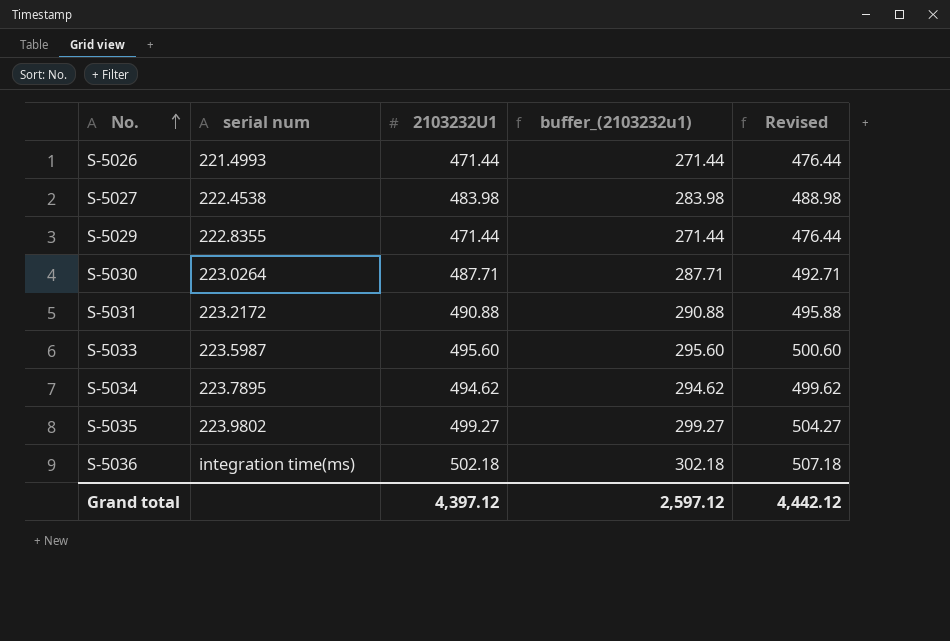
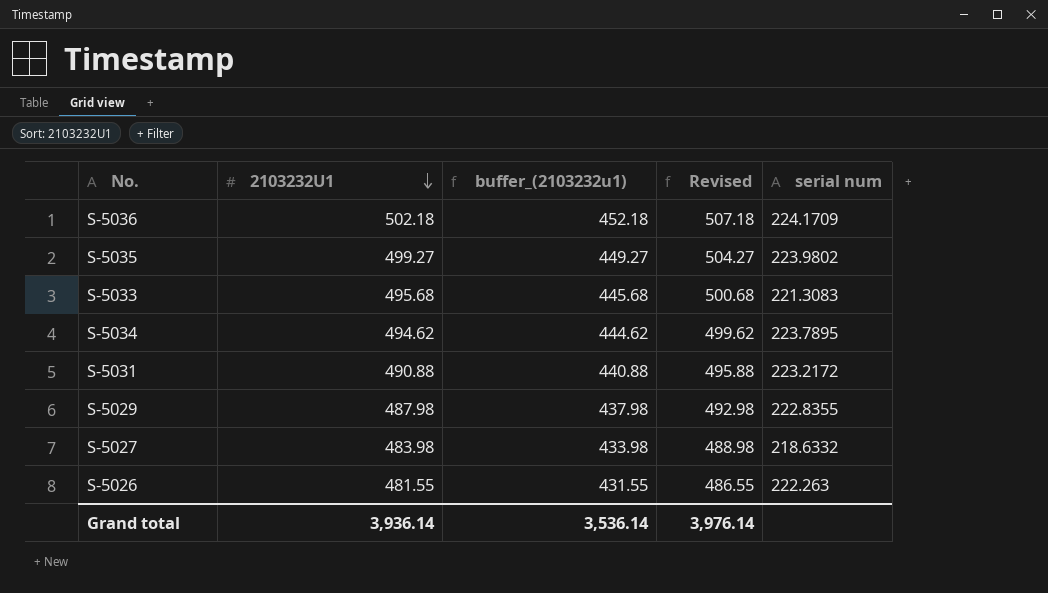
row order: No. ascending -> 2103232U1 descending
column buffer_(2103232u1) | formula: [2103232U1] - 200 -> [2103232U1] - 50
column serial num | position: 2 -> 5
row S-5030: 223.0264 | 487.71 | 287.71 | 492.71 -> none
S-5036 | serial num: integration time(ms) -> 224.1709
S-5033 | 2103232U1: 495.60 -> 495.68
S-5033 | Revised: 500.60 -> 500.68
S-5033 | serial num: 223.5987 -> 221.3083
S-5029 | 2103232U1: 471.44 -> 487.98
S-5029 | Revised: 476.44 -> 492.98
S-5027 | serial num: 222.4538 -> 218.6332
S-5026 | 2103232U1: 471.44 -> 481.55
S-5026 | Revised: 476.44 -> 486.55
S-5026 | serial num: 221.4993 -> 222.263
Grand total | 2103232U1: 4,397.12 -> 3,936.14
Grand total | buffer_(2103232u1): 2,597.12 -> 3,536.14
Grand total | Revised: 4,442.12 -> 3,976.14

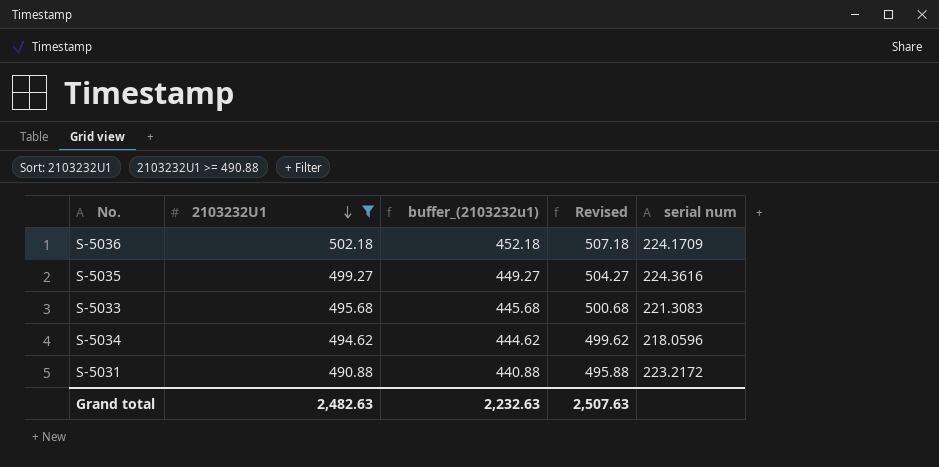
filter: none -> 2103232U1 >= 490.88
S-5035 | serial num: 223.9802 -> 224.3616
S-5034 | serial num: 223.7895 -> 218.0596
Grand total | 2103232U1: 3,936.14 -> 2,482.63
Grand total | buffer_(2103232u1): 3,536.14 -> 2,232.63
Grand total | Revised: 3,976.14 -> 2,507.63

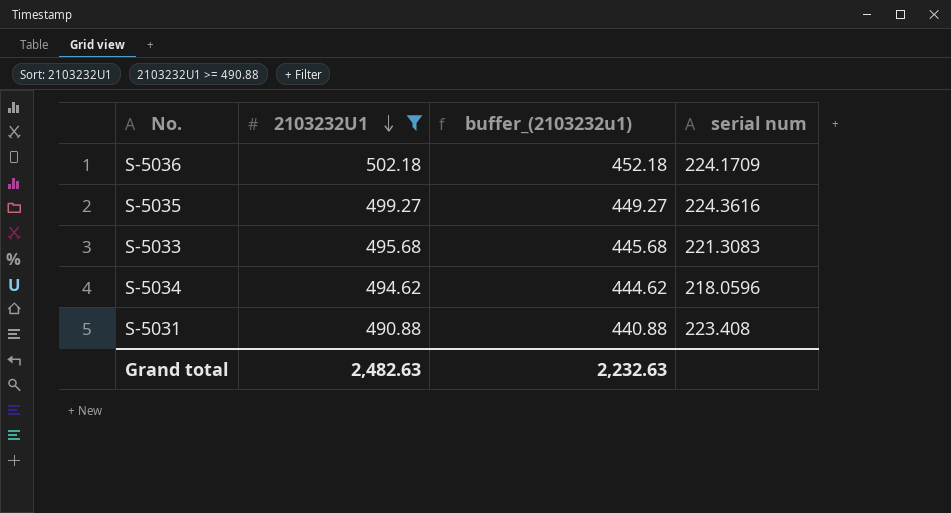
column Revised | formula: [2103232U1] + 5 -> none
S-5031 | serial num: 223.2172 -> 223.408

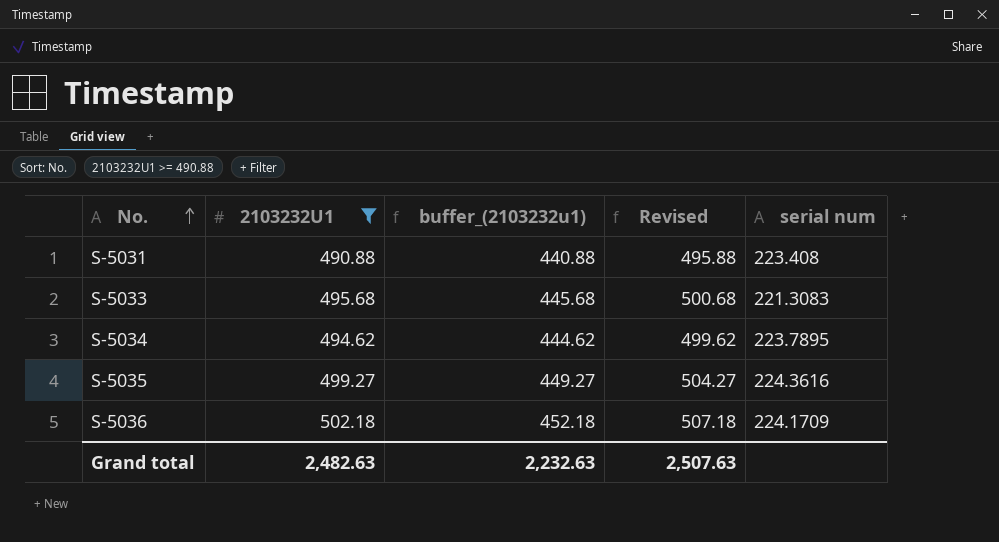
row order: 2103232U1 descending -> No. ascending
column Revised | formula: none -> [2103232U1] + 5
S-5034 | serial num: 218.0596 -> 223.7895

